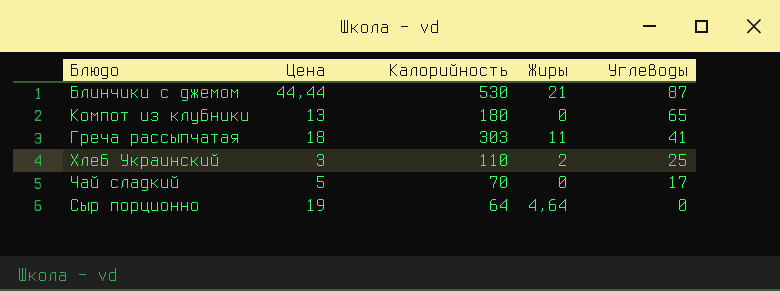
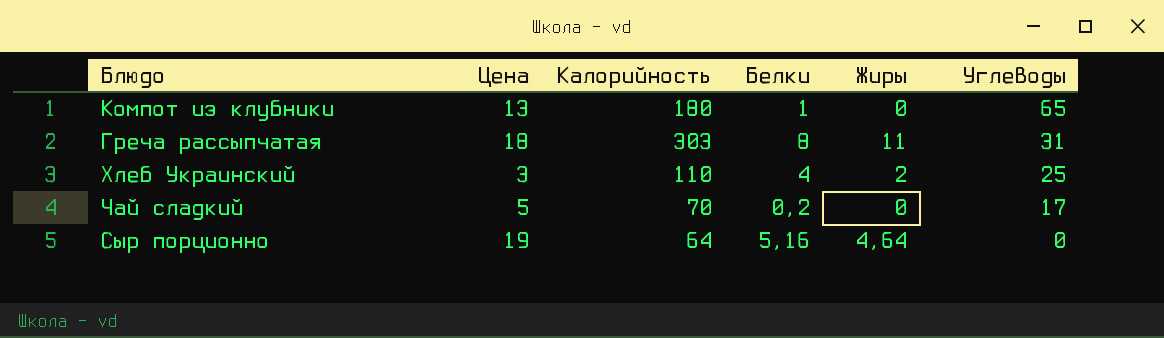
column Белки | position: none -> 4
row Блинчики с джемом: 44,44 | 530 | 21 | 87 -> none
Греча рассыпчатая | Углеводы: 41 -> 31

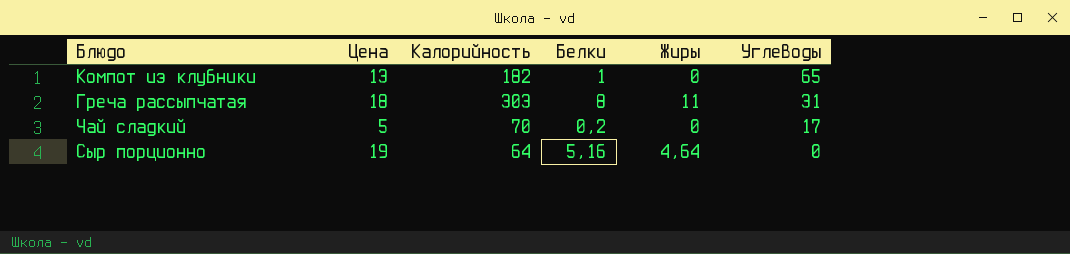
row Хлеб Украинский: 3 | 110 | 4 | 2 | 25 -> none
Компот из клубники | Калорийность: 180 -> 182

